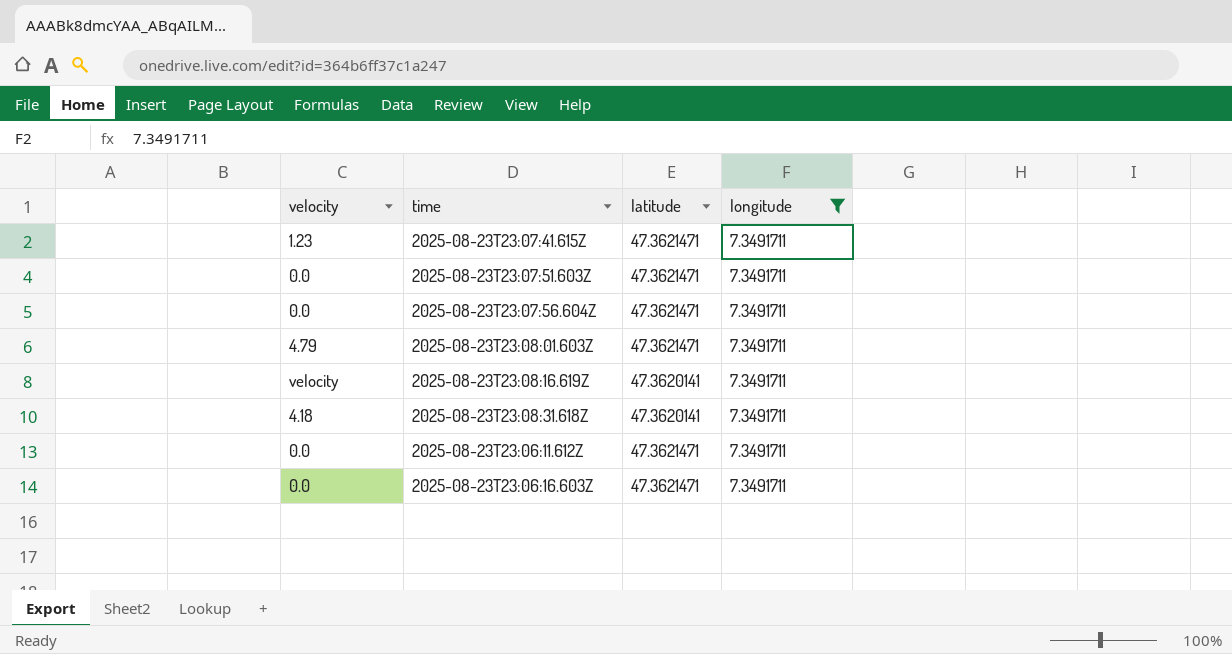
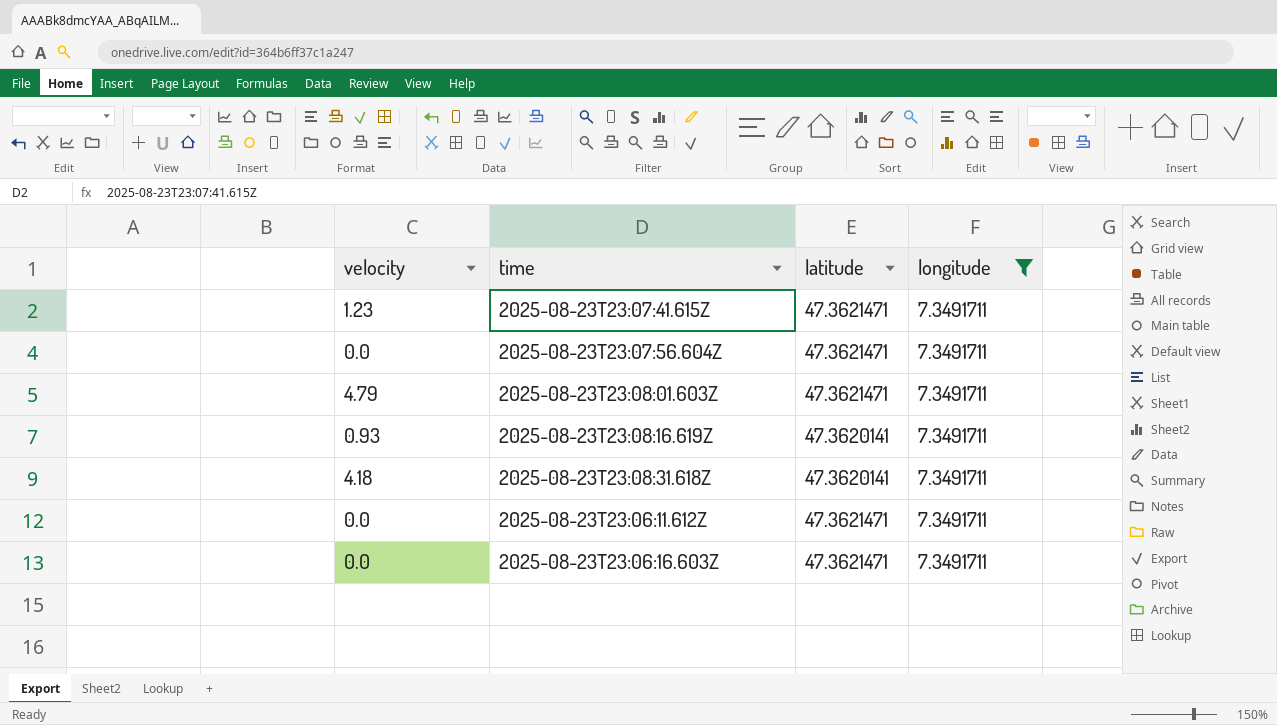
row 2025-08-23T23:07:51.603Z: 0.0 | 47.3621471 | 7.3491711 -> none
2025-08-23T23:08:16.619Z | velocity: velocity -> 0.93

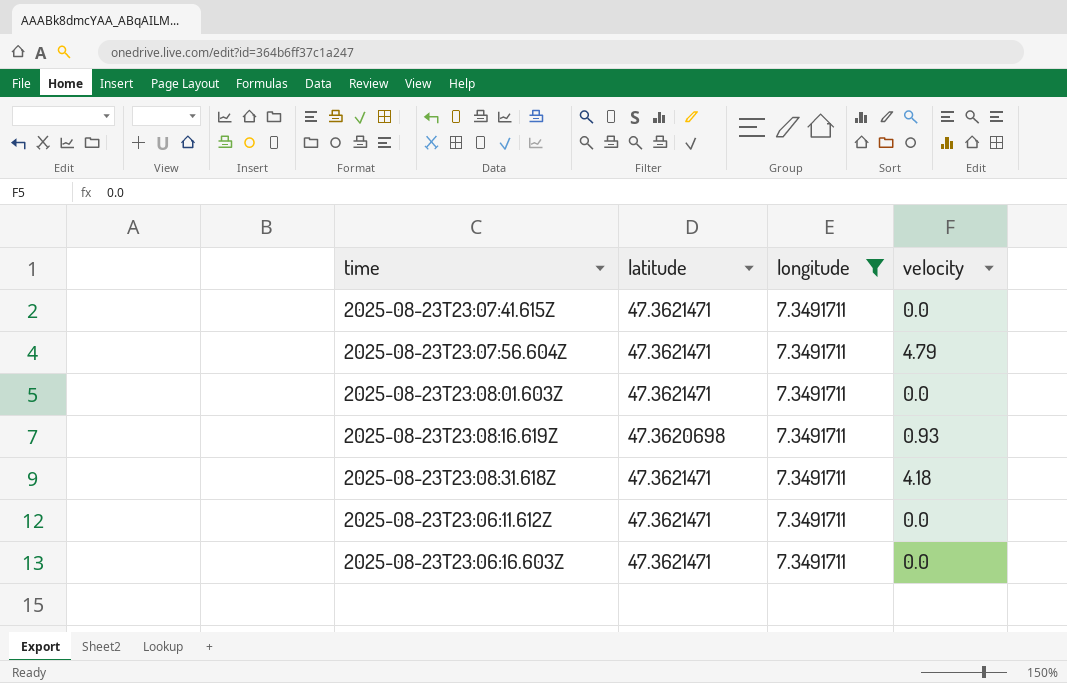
column velocity | position: 1 -> 4
2025-08-23T23:07:41.615Z | velocity: 1.23 -> 0.0
2025-08-23T23:07:56.604Z | velocity: 0.0 -> 4.79
2025-08-23T23:08:01.603Z | velocity: 4.79 -> 0.0
2025-08-23T23:08:16.619Z | latitude: 47.3620141 -> 47.3620698
2025-08-23T23:08:31.618Z | latitude: 47.3620141 -> 47.3621471

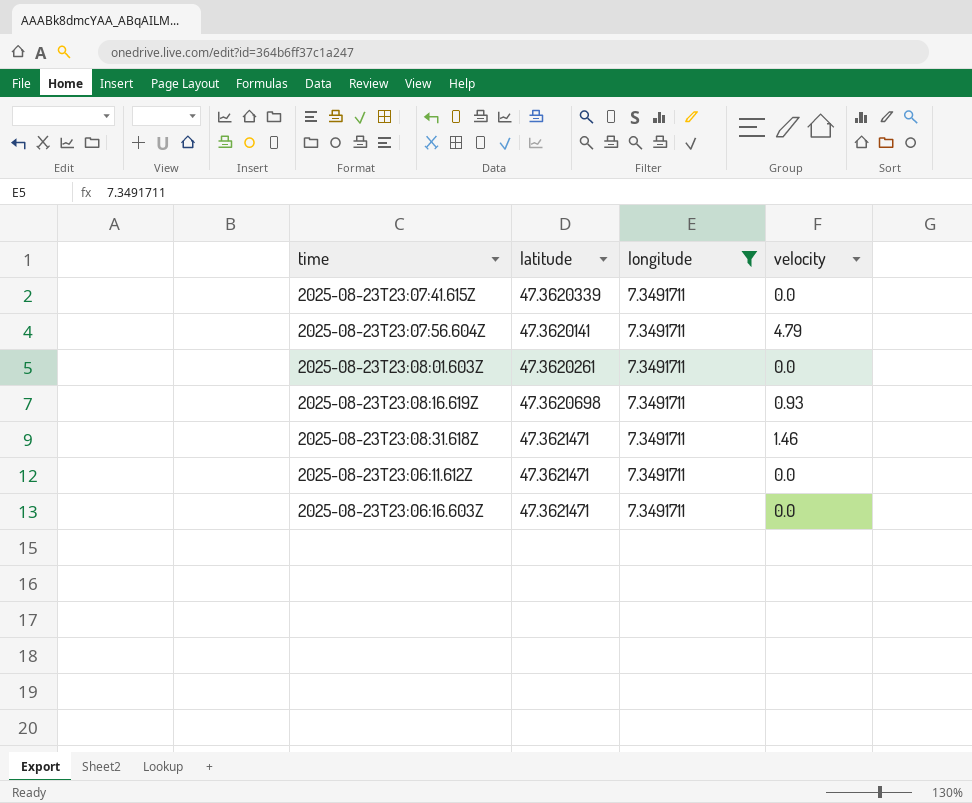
2025-08-23T23:07:41.615Z | latitude: 47.3621471 -> 47.3620339
2025-08-23T23:07:56.604Z | latitude: 47.3621471 -> 47.3620141
2025-08-23T23:08:01.603Z | latitude: 47.3621471 -> 47.3620261
2025-08-23T23:08:31.618Z | velocity: 4.18 -> 1.46

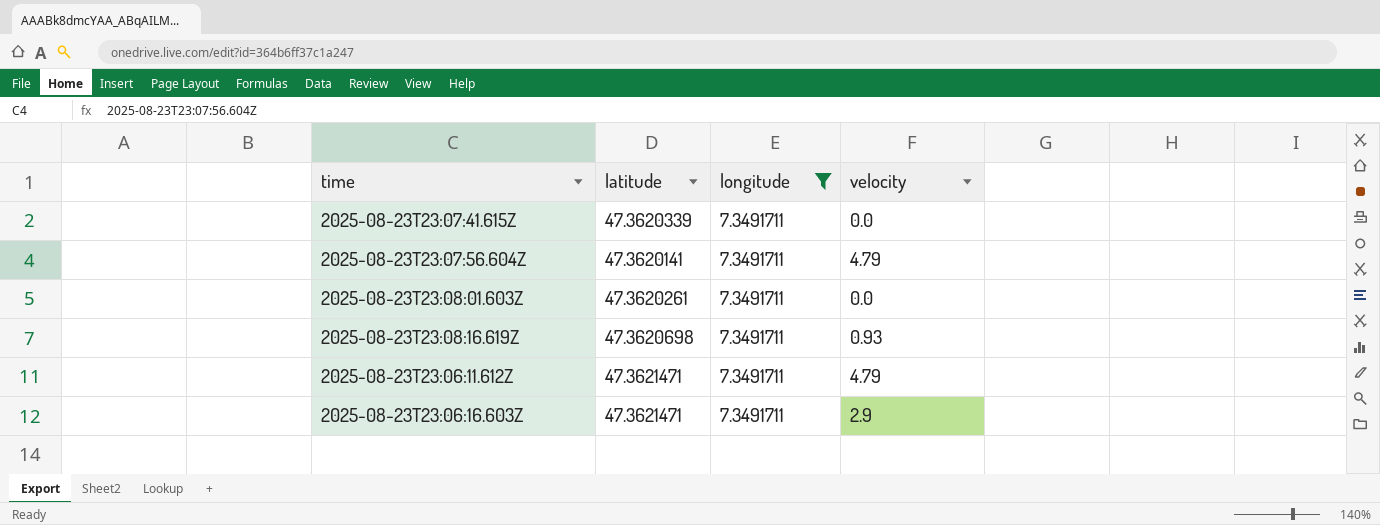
row 2025-08-23T23:08:31.618Z: 47.3621471 | 7.3491711 | 1.46 -> none
2025-08-23T23:06:11.612Z | velocity: 0.0 -> 4.79
2025-08-23T23:06:16.603Z | velocity: 0.0 -> 2.9

